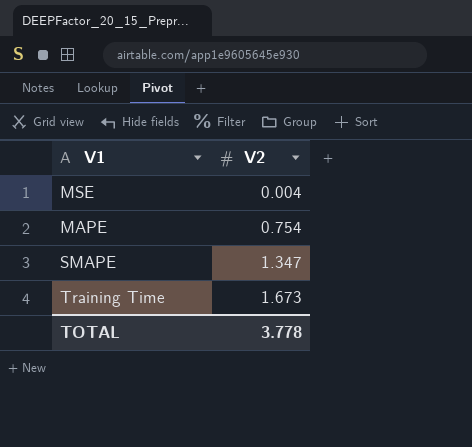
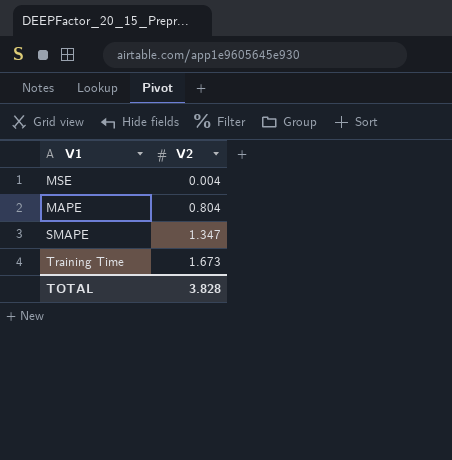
MAPE | V2: 0.754 -> 0.804
TOTAL | V2: 3.778 -> 3.828

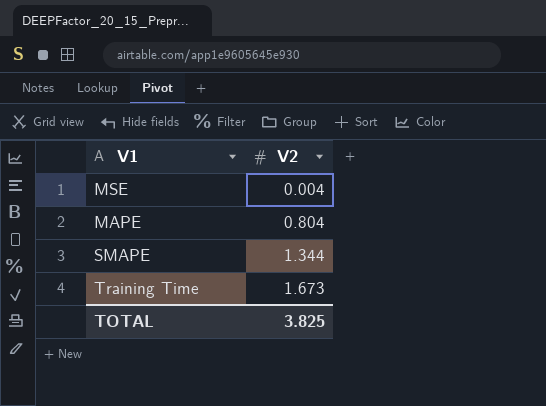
SMAPE | V2: 1.347 -> 1.344
TOTAL | V2: 3.828 -> 3.825

